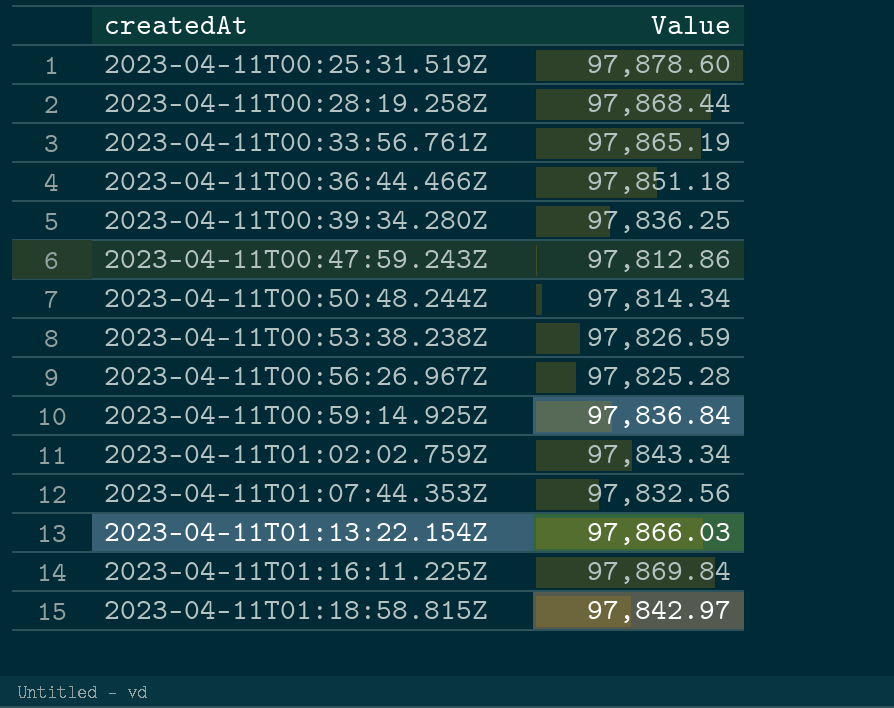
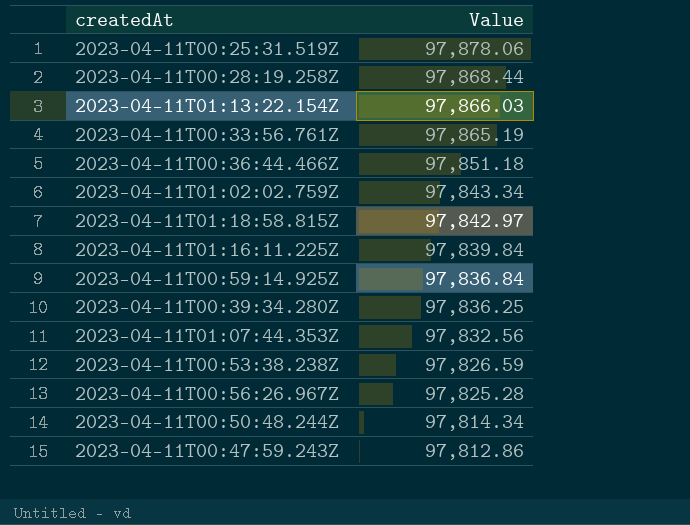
row order: createdAt ascending -> Value descending
2023-04-11T00:25:31.519Z | Value: 97,878.60 -> 97,878.06
2023-04-11T01:16:11.225Z | Value: 97,869.84 -> 97,839.84

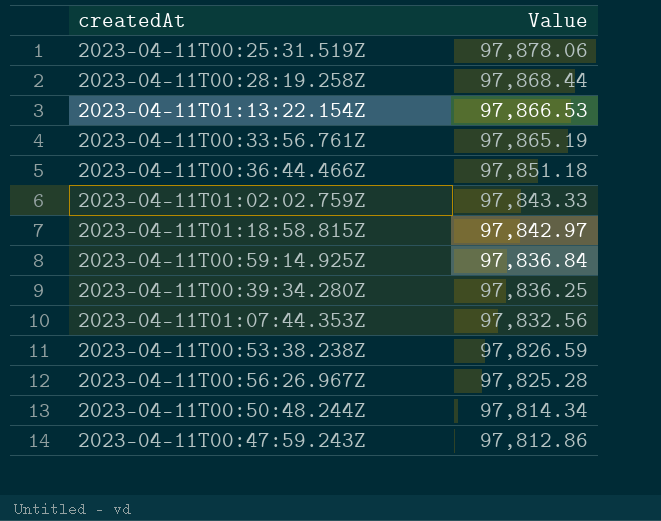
row 2023-04-11T01:16:11.225Z: 97,839.84 -> none
2023-04-11T01:13:22.154Z | Value: 97,866.03 -> 97,866.53
2023-04-11T01:02:02.759Z | Value: 97,843.34 -> 97,843.33

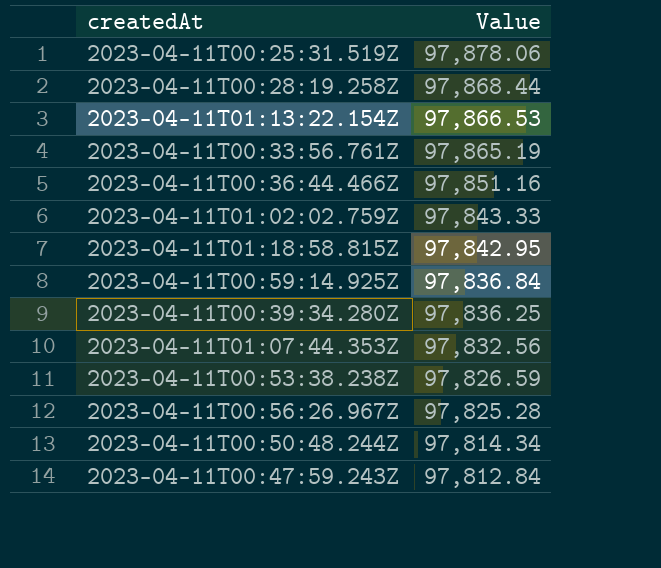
2023-04-11T00:36:44.466Z | Value: 97,851.18 -> 97,851.16
2023-04-11T01:18:58.815Z | Value: 97,842.97 -> 97,842.95
2023-04-11T00:47:59.243Z | Value: 97,812.86 -> 97,812.84

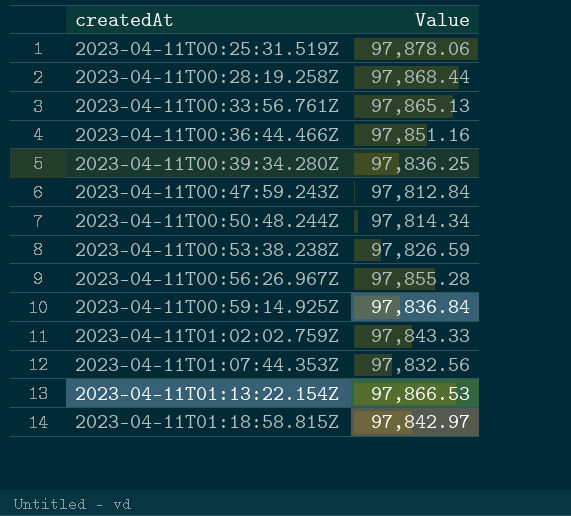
row order: Value descending -> createdAt ascending
2023-04-11T00:33:56.761Z | Value: 97,865.19 -> 97,865.13
2023-04-11T00:56:26.967Z | Value: 97,825.28 -> 97,855.28
2023-04-11T01:18:58.815Z | Value: 97,842.95 -> 97,842.97

